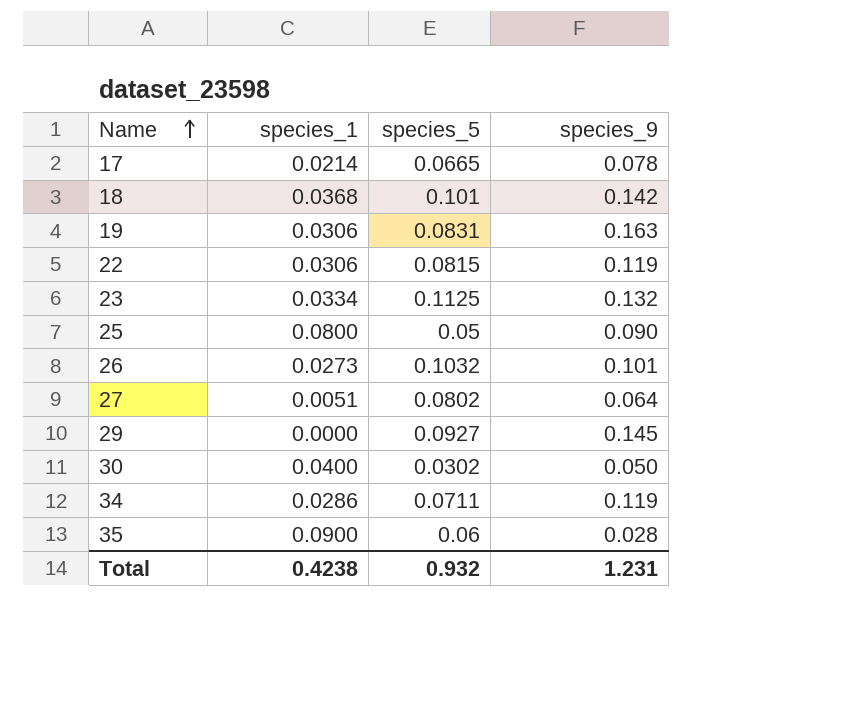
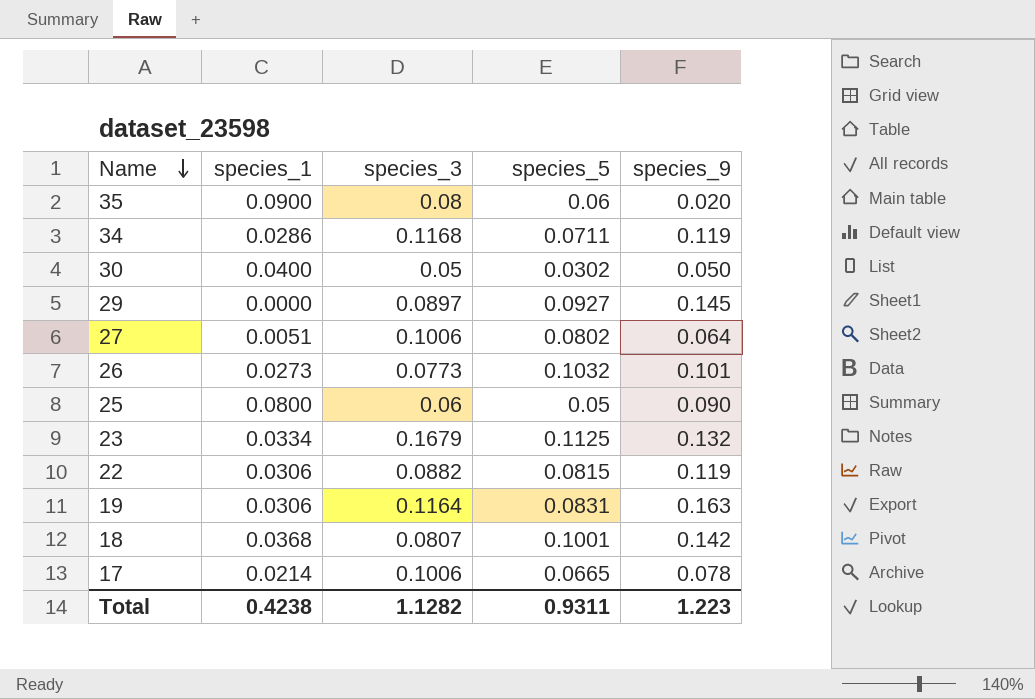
row order: Name ascending -> Name descending
column species_3 | position: none -> 3
35 | species_9: 0.028 -> 0.020
18 | species_5: 0.101 -> 0.1001
Total | species_5: 0.932 -> 0.9311
Total | species_9: 1.231 -> 1.223

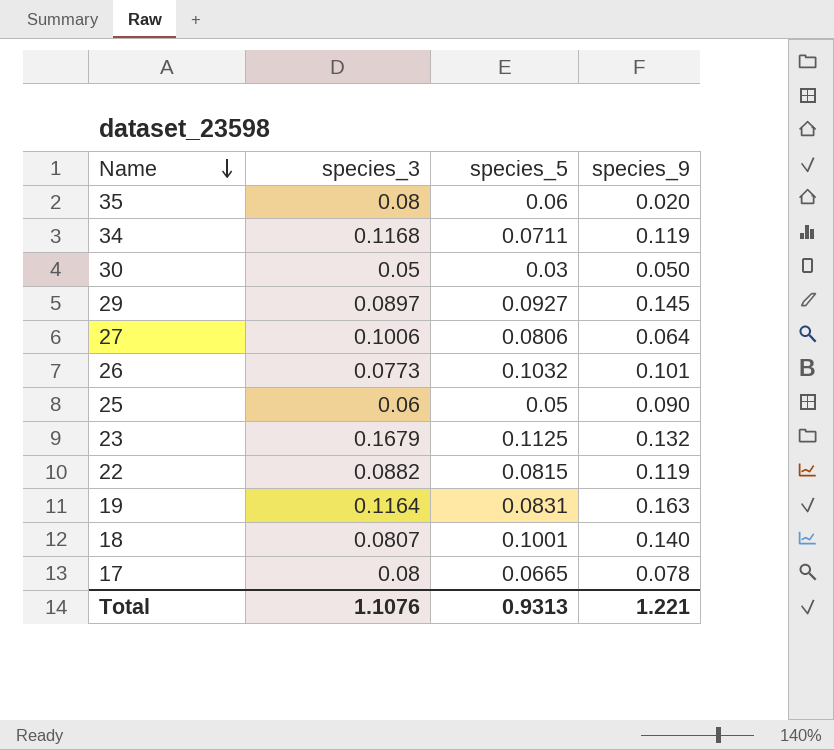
column species_1 | position: 2 -> none
30 | species_5: 0.0302 -> 0.03
27 | species_5: 0.0802 -> 0.0806
18 | species_9: 0.142 -> 0.140
17 | species_3: 0.1006 -> 0.08
Total | species_3: 1.1282 -> 1.1076
Total | species_5: 0.9311 -> 0.9313
Total | species_9: 1.223 -> 1.221

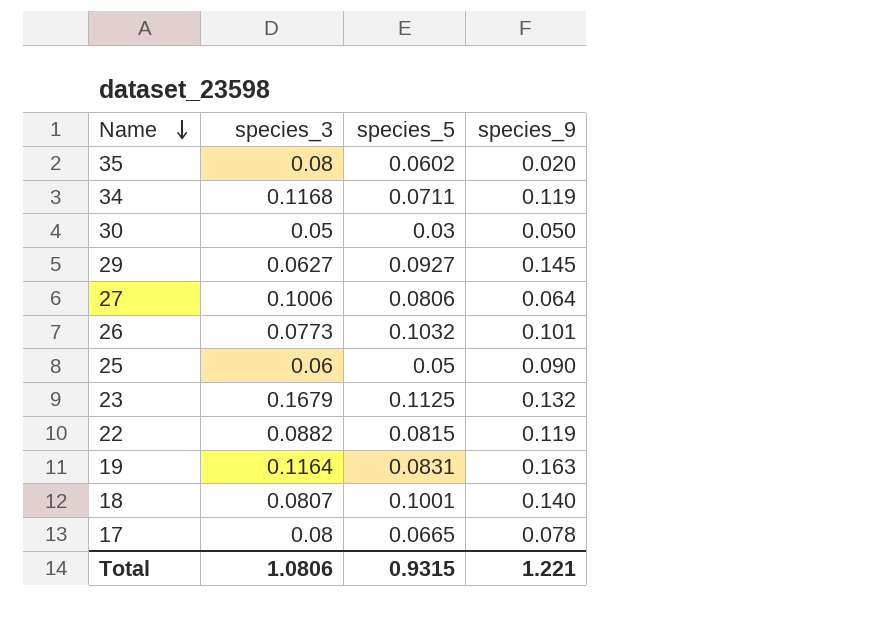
35 | species_5: 0.06 -> 0.0602
29 | species_3: 0.0897 -> 0.0627
Total | species_3: 1.1076 -> 1.0806
Total | species_5: 0.9313 -> 0.9315

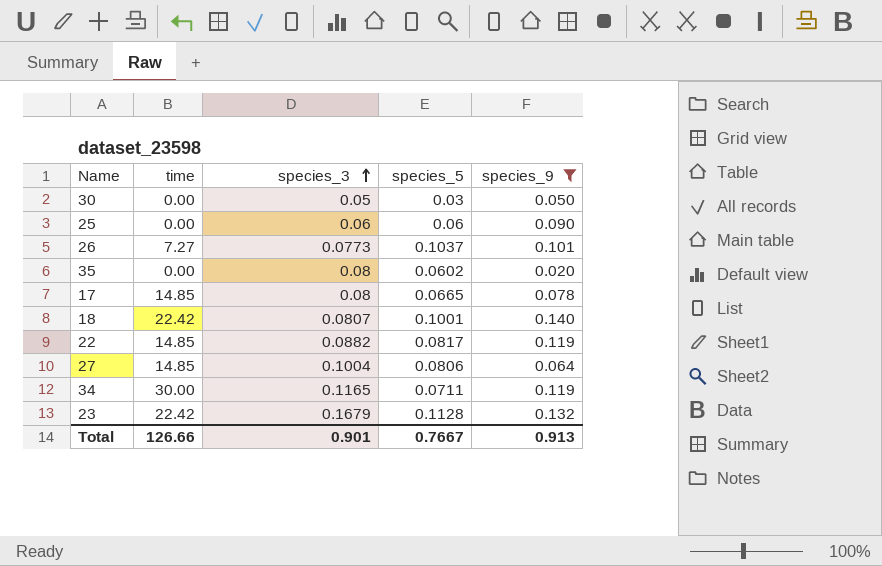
filter: none -> species_9 <= 0.140
row order: Name descending -> species_3 ascending
column time | position: none -> 2
25 | species_5: 0.05 -> 0.06
26 | species_5: 0.1032 -> 0.1037
22 | species_5: 0.0815 -> 0.0817
27 | species_3: 0.1006 -> 0.1004
34 | species_3: 0.1168 -> 0.1165
23 | species_5: 0.1125 -> 0.1128
Total | species_3: 1.0806 -> 0.901
Total | species_5: 0.9315 -> 0.7667
Total | species_9: 1.221 -> 0.913

